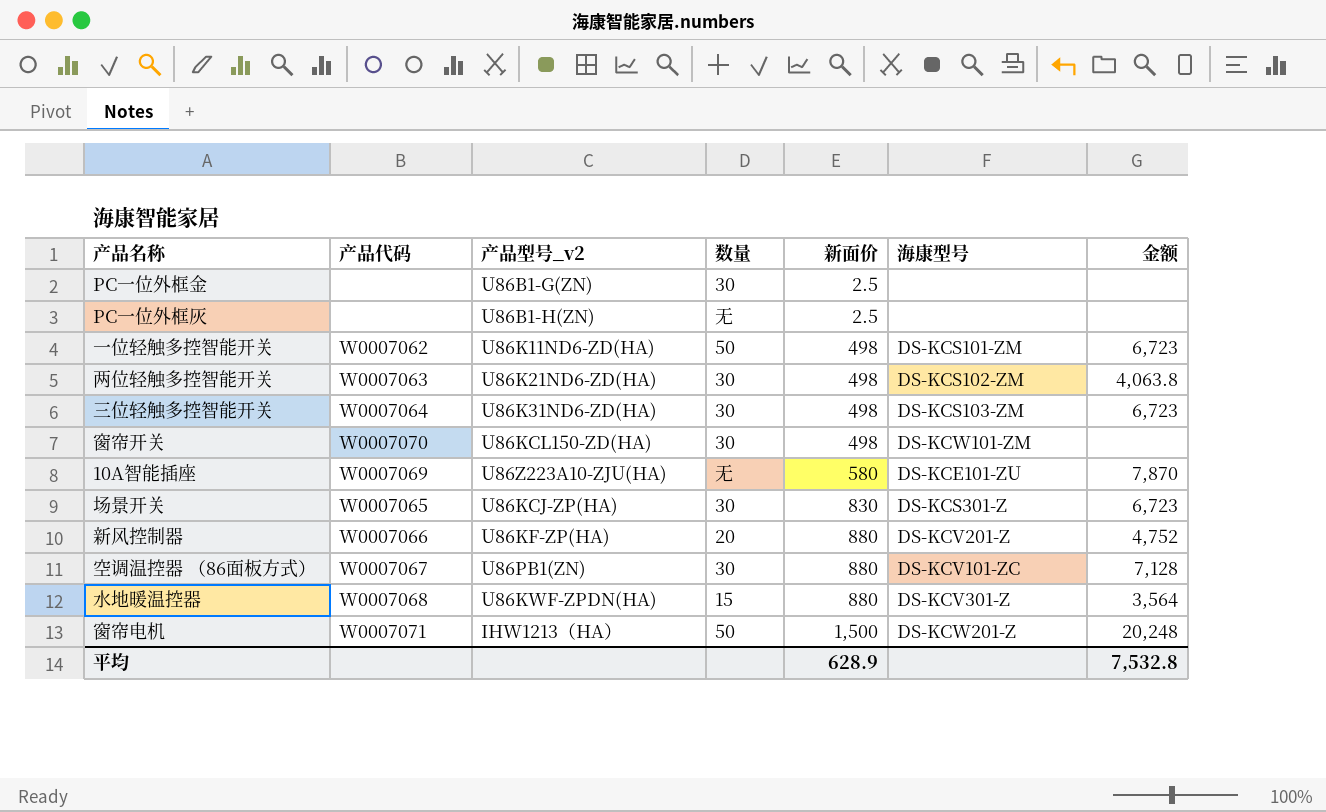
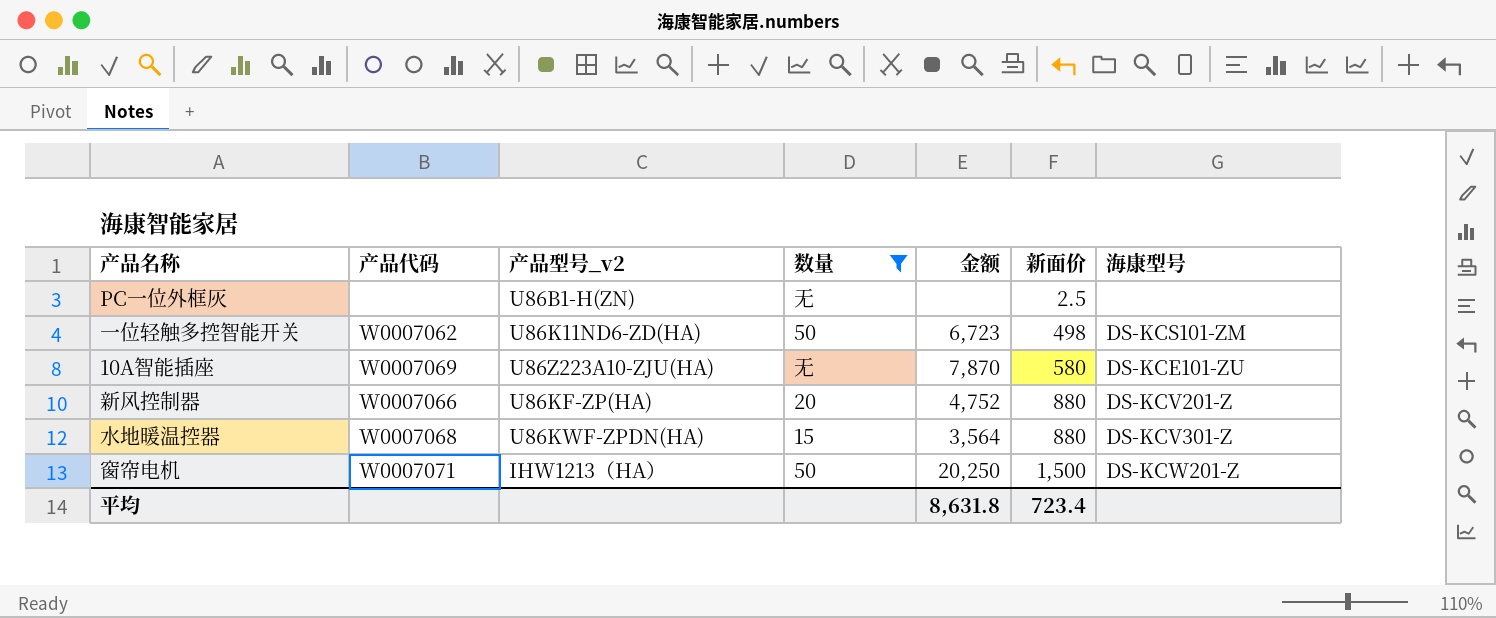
filter: none -> 数量 != 30
column 金额 | position: 7 -> 5
窗帘电机 | 金额: 20,248 -> 20,250
平均 | 金额: 7,532.8 -> 8,631.8
平均 | 新面价: 628.9 -> 723.4

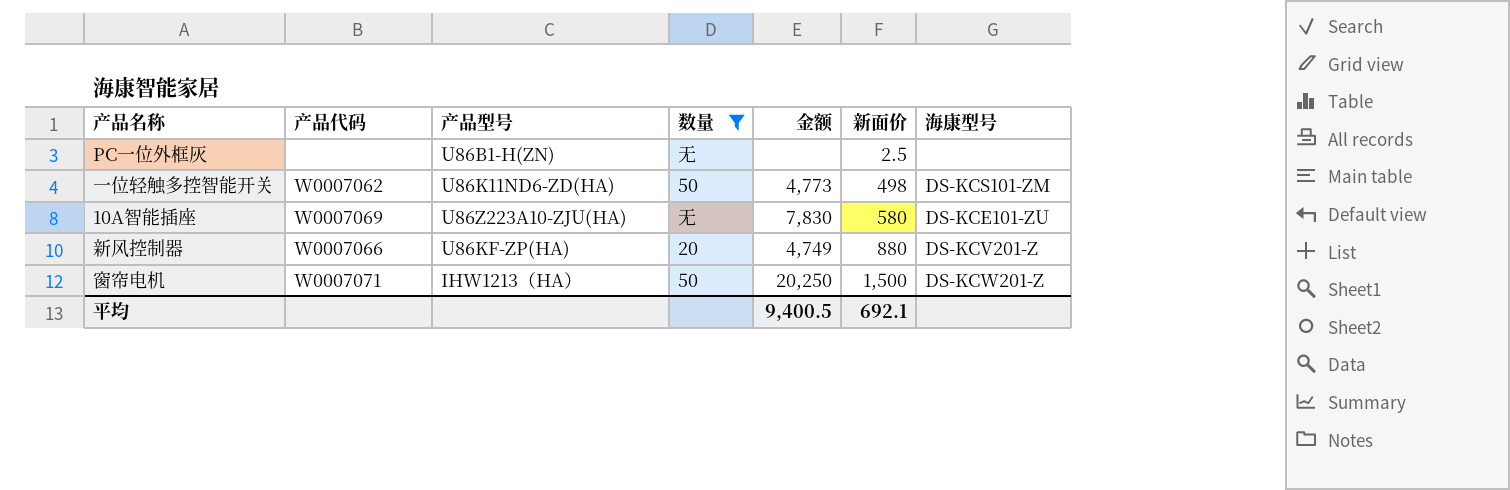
column name: 产品型号_v2 -> 产品型号
row 水地暖温控器: W0007068 | U86KWF-ZPDN(HA) | 15 | 3,564 | 880 | DS-KCV301-Z -> none
一位轻触多控智能开关 | 金额: 6,723 -> 4,773
10A智能插座 | 金额: 7,870 -> 7,830
新风控制器 | 金额: 4,752 -> 4,749
平均 | 金额: 8,631.8 -> 9,400.5
平均 | 新面价: 723.4 -> 692.1

